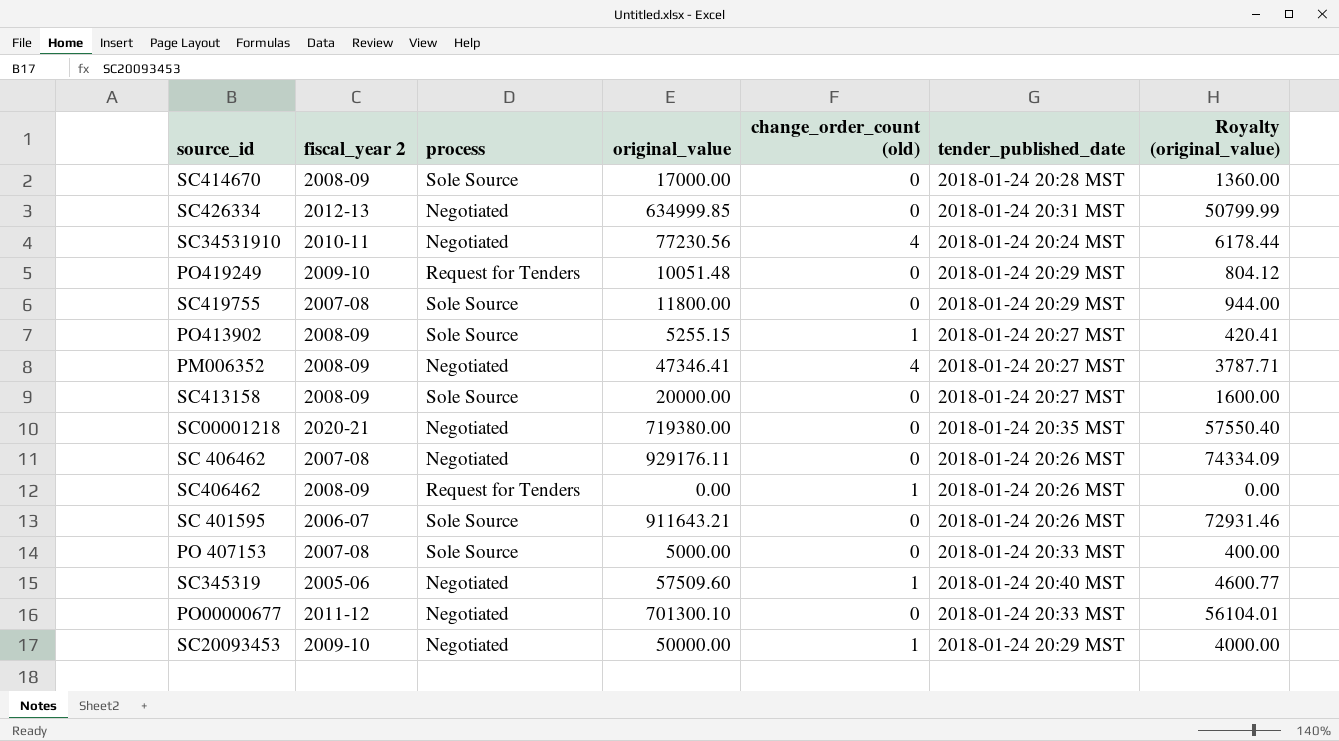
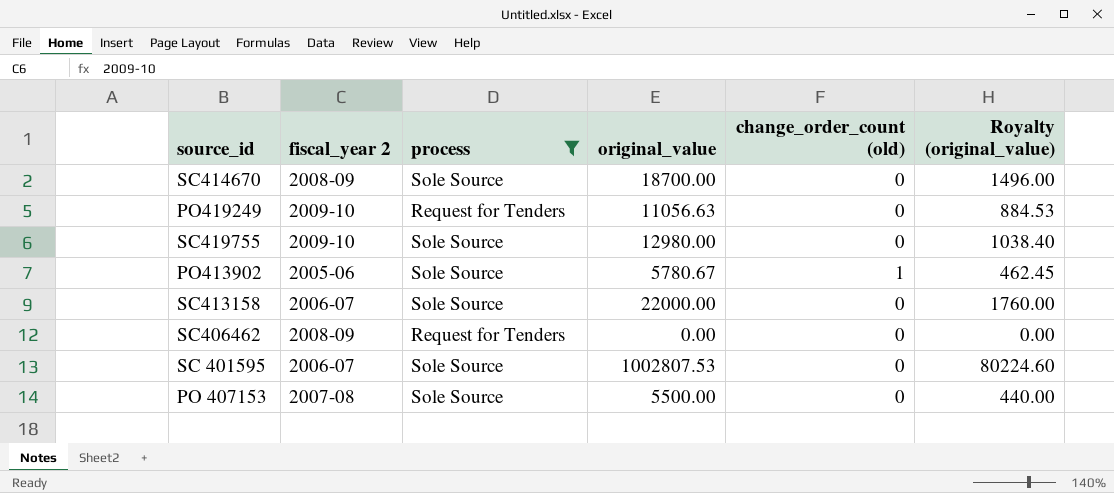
filter: none -> process != Negotiated
column tender_published_date | position: 6 -> none
SC414670 | original_value: 17000.00 -> 18700.00
SC414670 | Royalty (original_value): 1360.00 -> 1496.00
PO419249 | original_value: 10051.48 -> 11056.63
PO419249 | Royalty (original_value): 804.12 -> 884.53
SC419755 | fiscal_year 2: 2007-08 -> 2009-10
SC419755 | original_value: 11800.00 -> 12980.00
SC419755 | Royalty (original_value): 944.00 -> 1038.40
PO413902 | fiscal_year 2: 2008-09 -> 2005-06
PO413902 | original_value: 5255.15 -> 5780.67
PO413902 | Royalty (original_value): 420.41 -> 462.45
SC413158 | fiscal_year 2: 2008-09 -> 2006-07
SC413158 | original_value: 20000.00 -> 22000.00
SC413158 | Royalty (original_value): 1600.00 -> 1760.00
SC406462 | change_order_count (old): 1 -> 0
SC 401595 | original_value: 911643.21 -> 1002807.53
SC 401595 | Royalty (original_value): 72931.46 -> 80224.60
PO 407153 | original_value: 5000.00 -> 5500.00
PO 407153 | Royalty (original_value): 400.00 -> 440.00

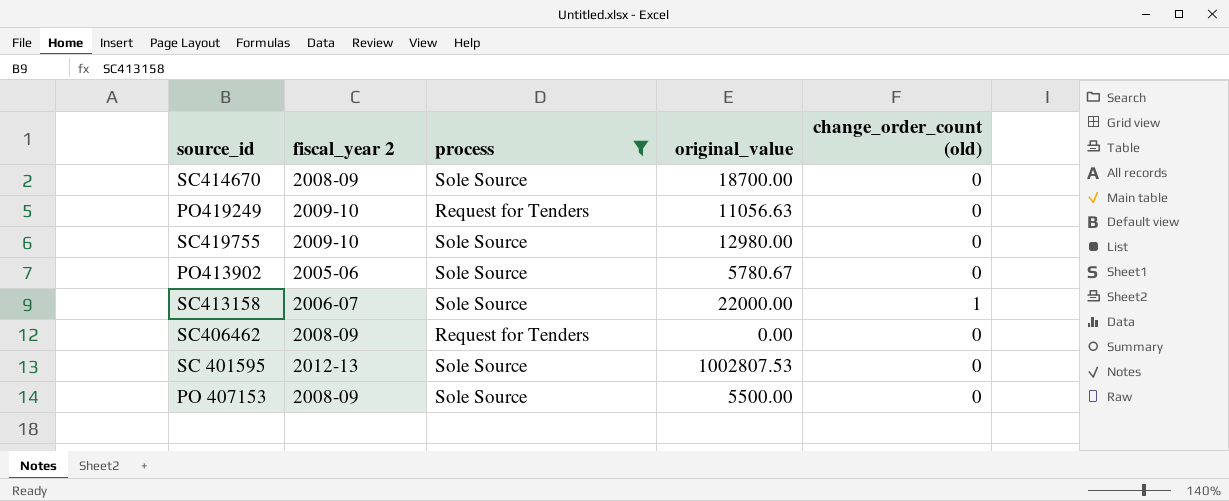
column Royalty (original_value) | formula: [original_value] * 0.08 -> none
PO413902 | change_order_count (old): 1 -> 0
SC413158 | change_order_count (old): 0 -> 1
SC 401595 | fiscal_year 2: 2006-07 -> 2012-13
PO 407153 | fiscal_year 2: 2007-08 -> 2008-09

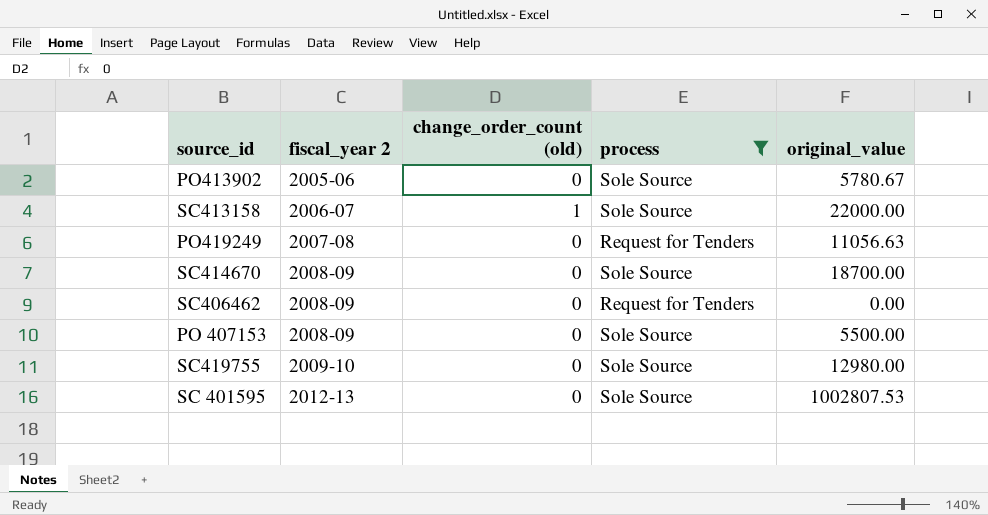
row order: none -> fiscal_year 2 ascending
column change_order_count (old) | position: 5 -> 3
PO419249 | fiscal_year 2: 2009-10 -> 2007-08

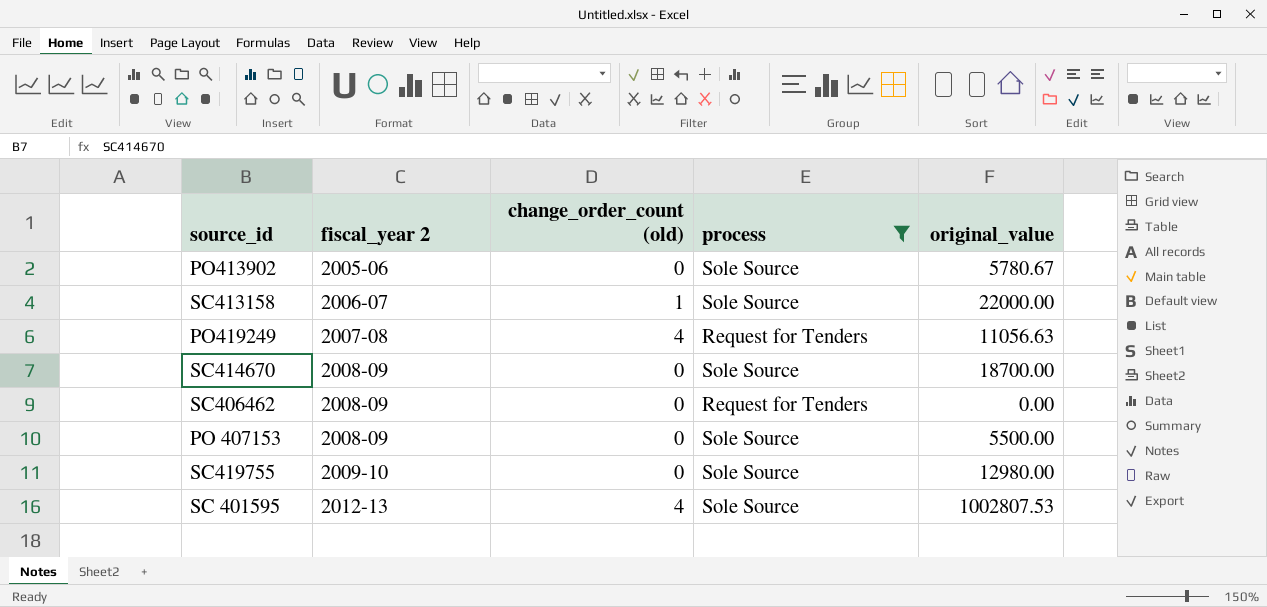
PO419249 | change_order_count (old): 0 -> 4
SC 401595 | change_order_count (old): 0 -> 4

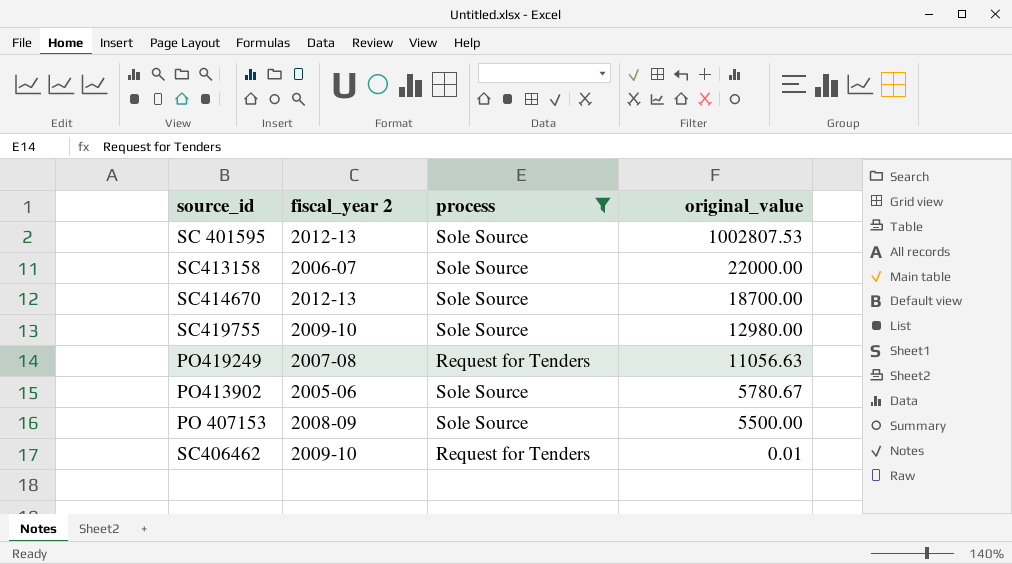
row order: fiscal_year 2 ascending -> original_value descending
column change_order_count (old) | position: 3 -> none
SC414670 | fiscal_year 2: 2008-09 -> 2012-13
SC406462 | fiscal_year 2: 2008-09 -> 2009-10
SC406462 | original_value: 0.00 -> 0.01

